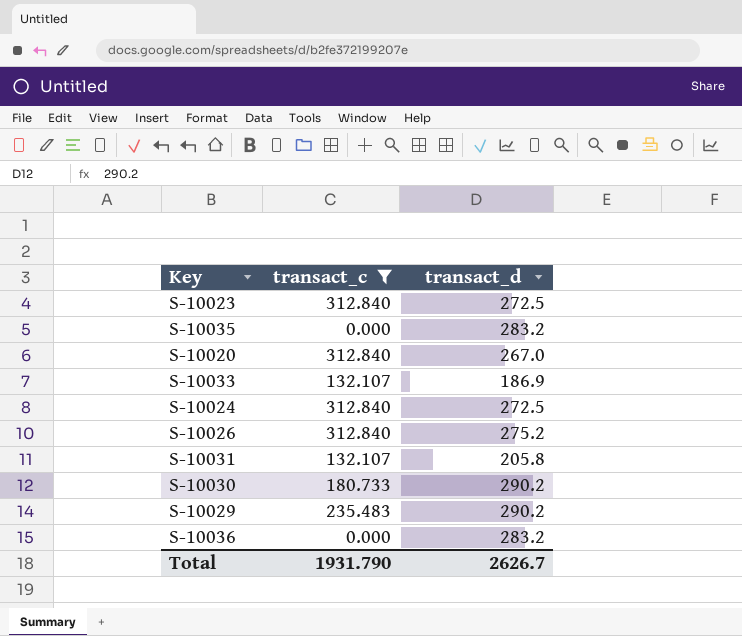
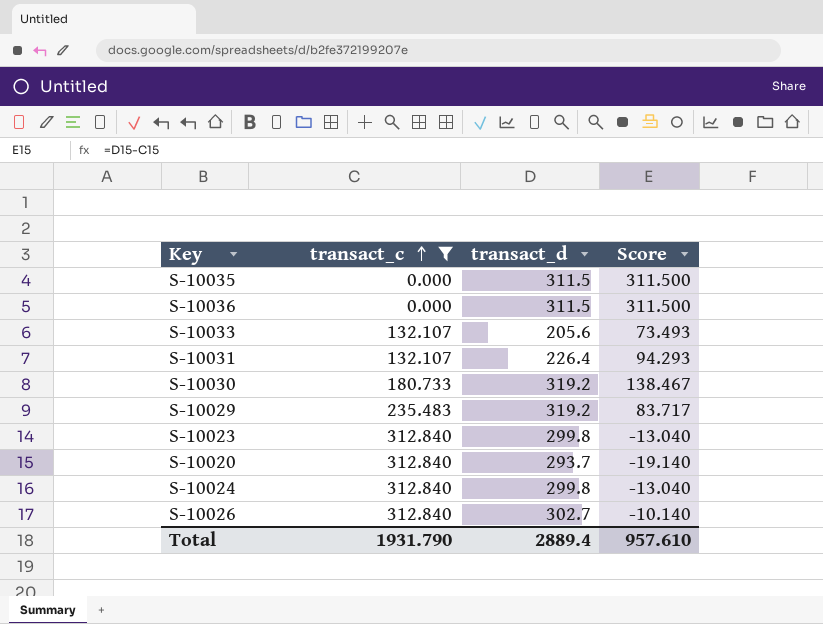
row order: none -> transact_c ascending
column Score | formula: none -> [transact_d] - [transact_c]
S-10035 | transact_d: 283.2 -> 311.5
S-10036 | transact_d: 283.2 -> 311.5
S-10033 | transact_d: 186.9 -> 205.6
S-10031 | transact_d: 205.8 -> 226.4
S-10030 | transact_d: 290.2 -> 319.2
S-10029 | transact_d: 290.2 -> 319.2
S-10023 | transact_d: 272.5 -> 299.8
S-10020 | transact_d: 267.0 -> 293.7
S-10024 | transact_d: 272.5 -> 299.8
S-10026 | transact_d: 275.2 -> 302.7
Total | transact_d: 2626.7 -> 2889.4

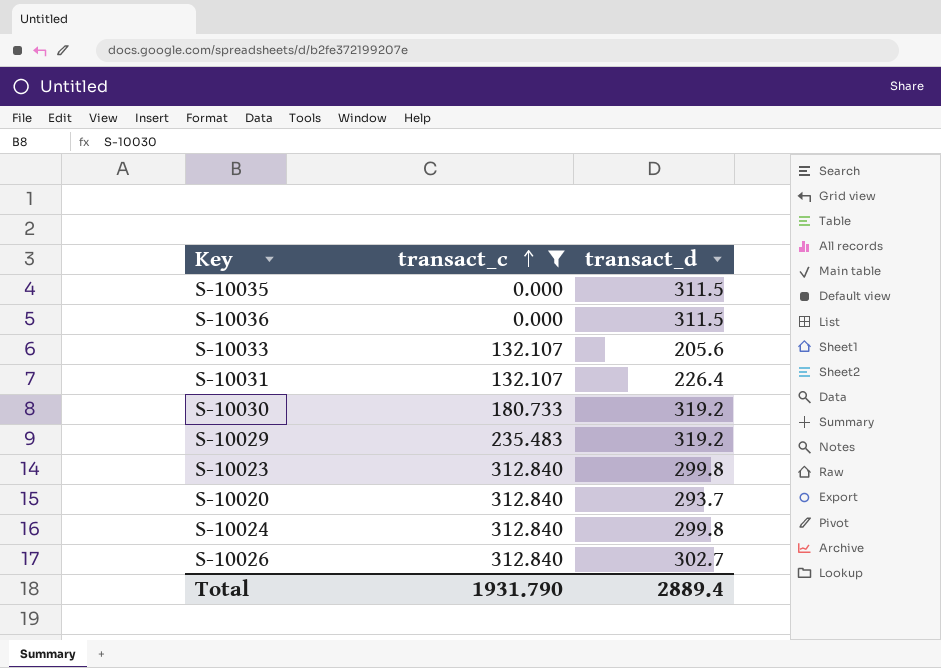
column Score | formula: [transact_d] - [transact_c] -> none

